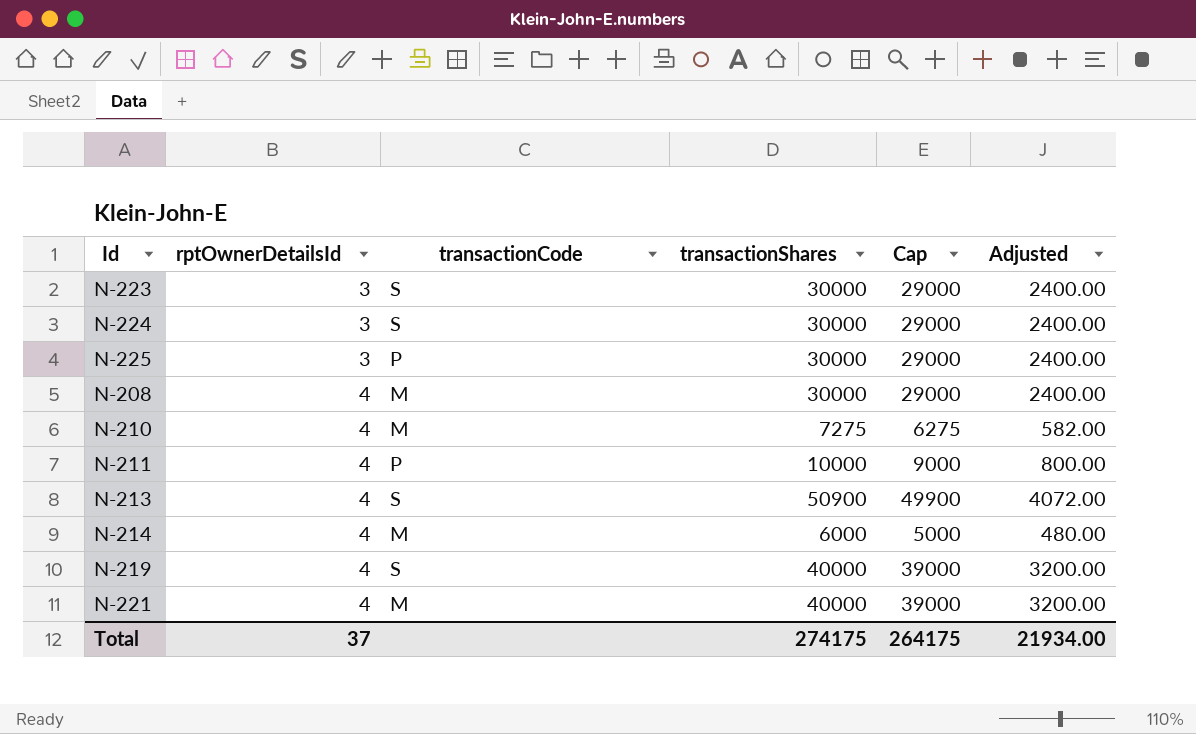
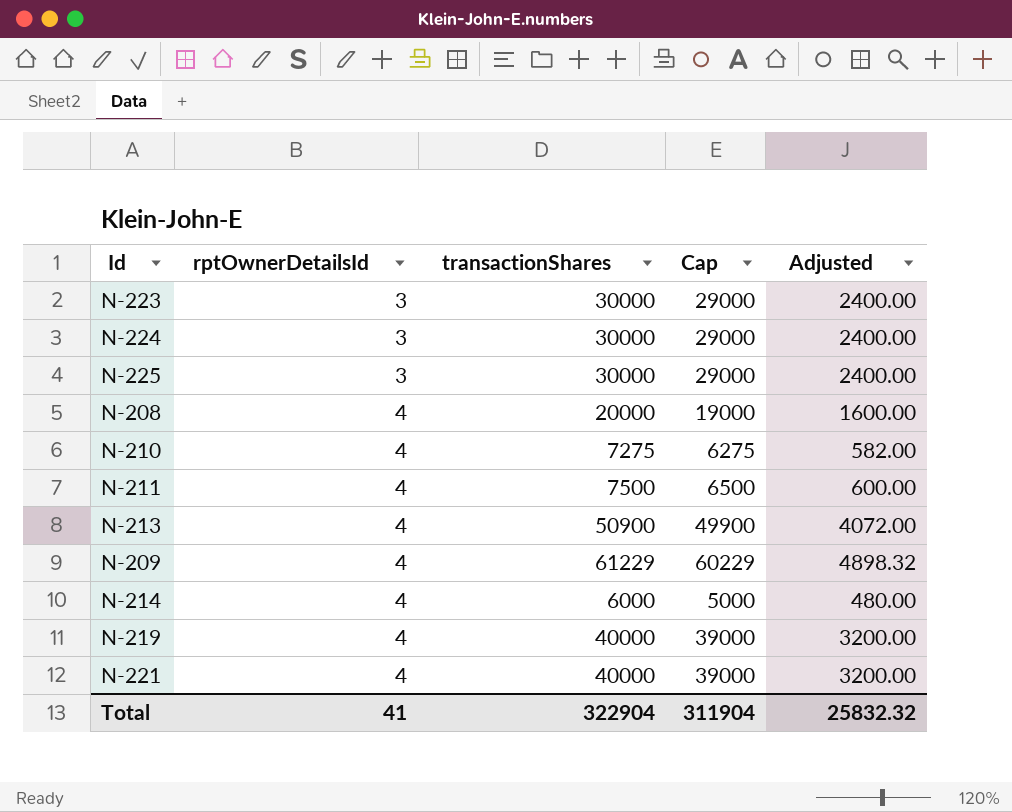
column transactionCode | position: 3 -> none
N-208 | transactionShares: 30000 -> 20000
N-208 | Cap: 29000 -> 19000
N-208 | Adjusted: 2400.00 -> 1600.00
N-211 | transactionShares: 10000 -> 7500
N-211 | Cap: 9000 -> 6500
N-211 | Adjusted: 800.00 -> 600.00
row N-209: none -> 4 | 61229 | 60229 | 4898.32
Total | rptOwnerDetailsId: 37 -> 41
Total | transactionShares: 274175 -> 322904
Total | Cap: 264175 -> 311904
Total | Adjusted: 21934.00 -> 25832.32

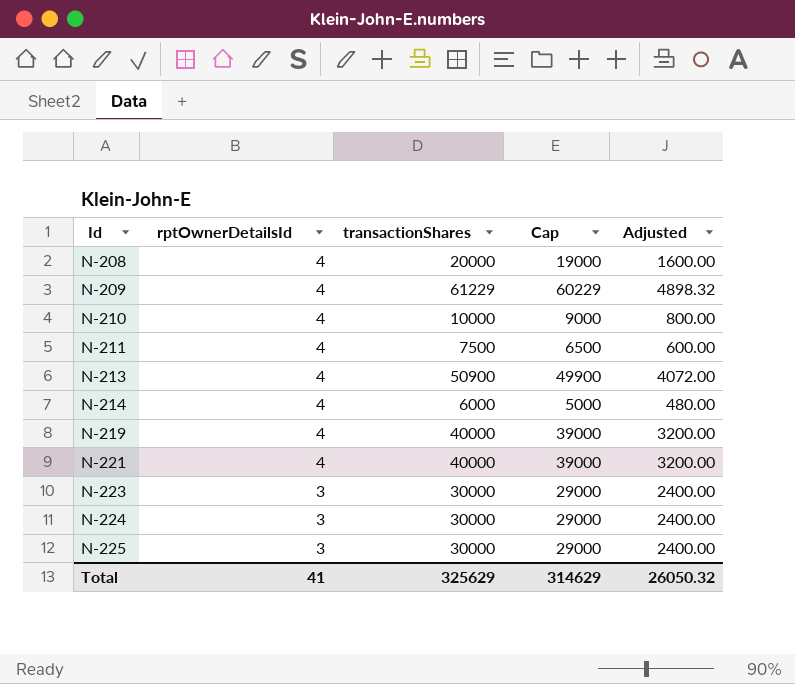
row order: rptOwnerDetailsId ascending -> Id ascending
N-210 | transactionShares: 7275 -> 10000
N-210 | Cap: 6275 -> 9000
N-210 | Adjusted: 582.00 -> 800.00
Total | transactionShares: 322904 -> 325629
Total | Cap: 311904 -> 314629
Total | Adjusted: 25832.32 -> 26050.32

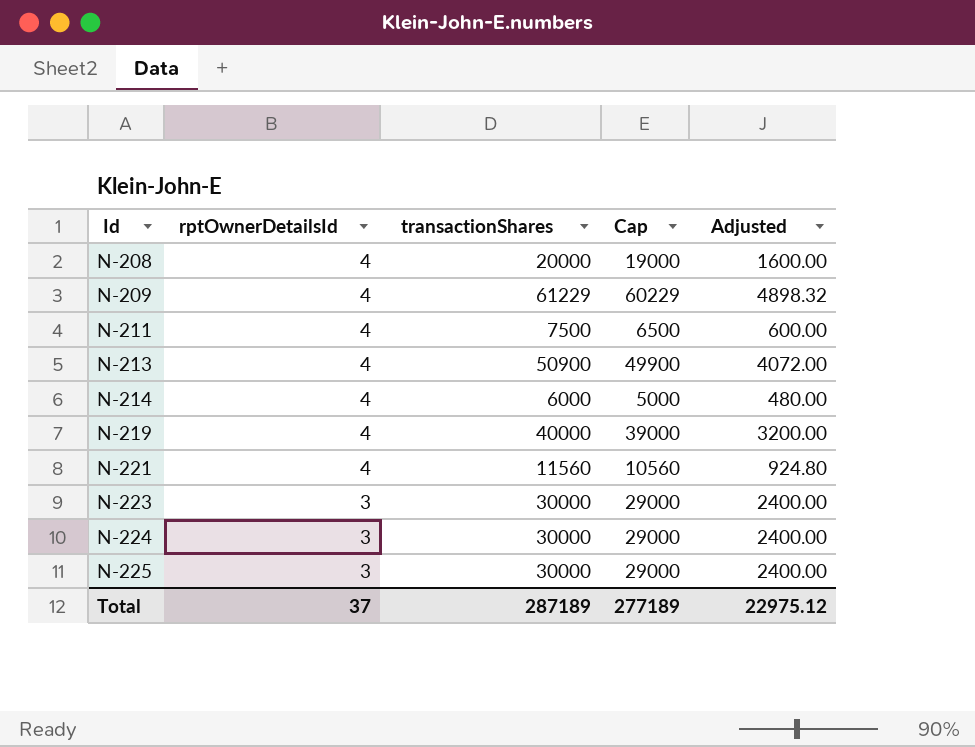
row N-210: 4 | 10000 | 9000 | 800.00 -> none
N-221 | transactionShares: 40000 -> 11560
N-221 | Cap: 39000 -> 10560
N-221 | Adjusted: 3200.00 -> 924.80
Total | rptOwnerDetailsId: 41 -> 37
Total | transactionShares: 325629 -> 287189
Total | Cap: 314629 -> 277189
Total | Adjusted: 26050.32 -> 22975.12

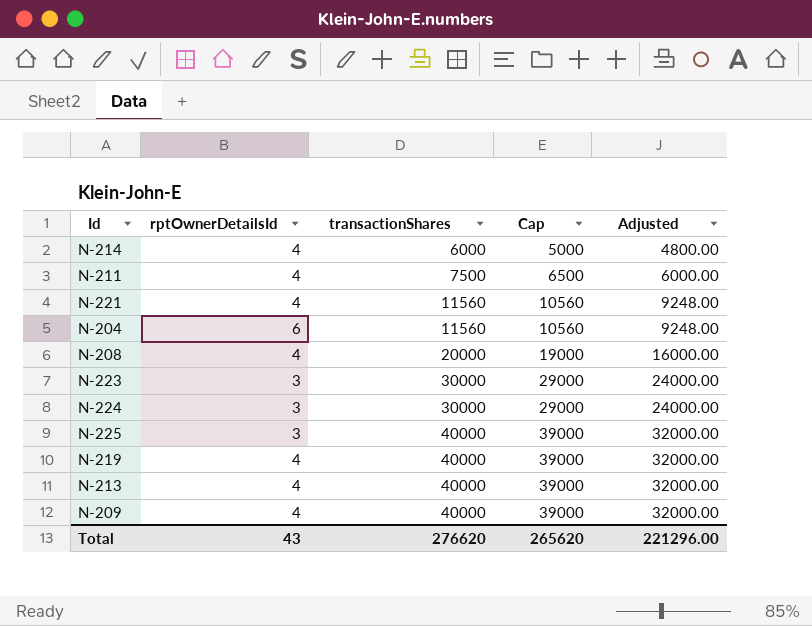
row order: Id ascending -> transactionShares ascending
column Adjusted | formula: [transactionShares] * 0.08 -> [transactionShares] * 0.8
row N-204: none -> 6 | 11560 | 10560 | 9248.00
N-225 | transactionShares: 30000 -> 40000
N-225 | Cap: 29000 -> 39000
N-213 | transactionShares: 50900 -> 40000
N-213 | Cap: 49900 -> 39000
N-209 | transactionShares: 61229 -> 40000
N-209 | Cap: 60229 -> 39000
Total | rptOwnerDetailsId: 37 -> 43
Total | transactionShares: 287189 -> 276620
Total | Cap: 277189 -> 265620
Total | Adjusted: 22975.12 -> 221296.00

